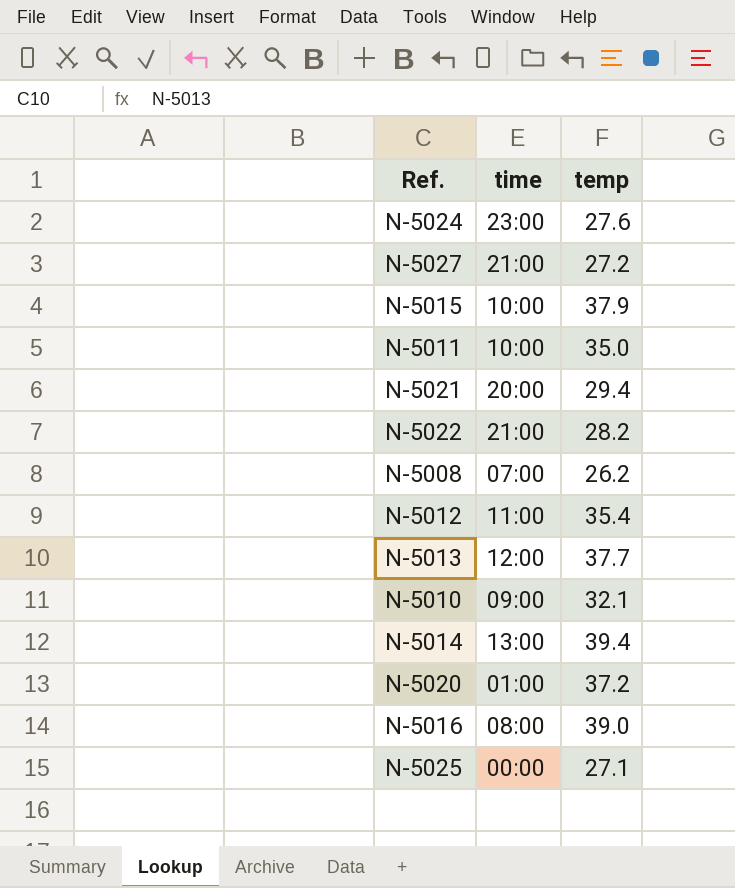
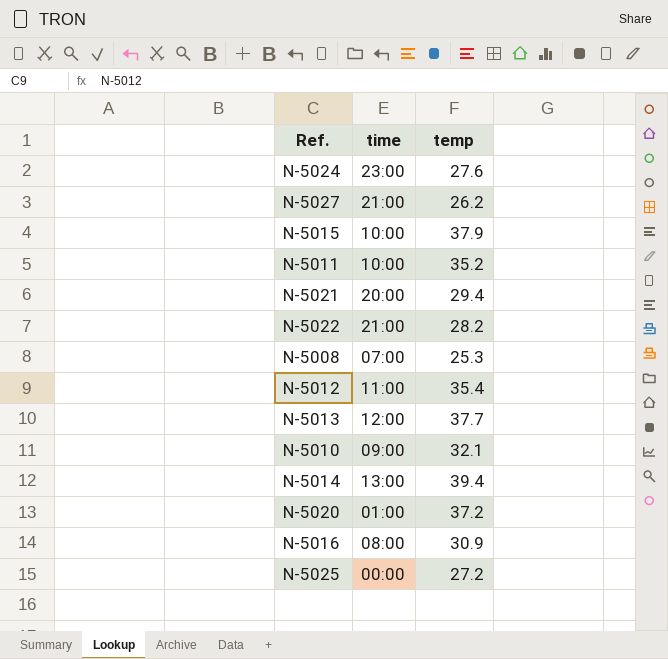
N-5027 | temp: 27.2 -> 26.2
N-5011 | temp: 35.0 -> 35.2
N-5008 | temp: 26.2 -> 25.3
N-5016 | temp: 39.0 -> 30.9
N-5025 | temp: 27.1 -> 27.2

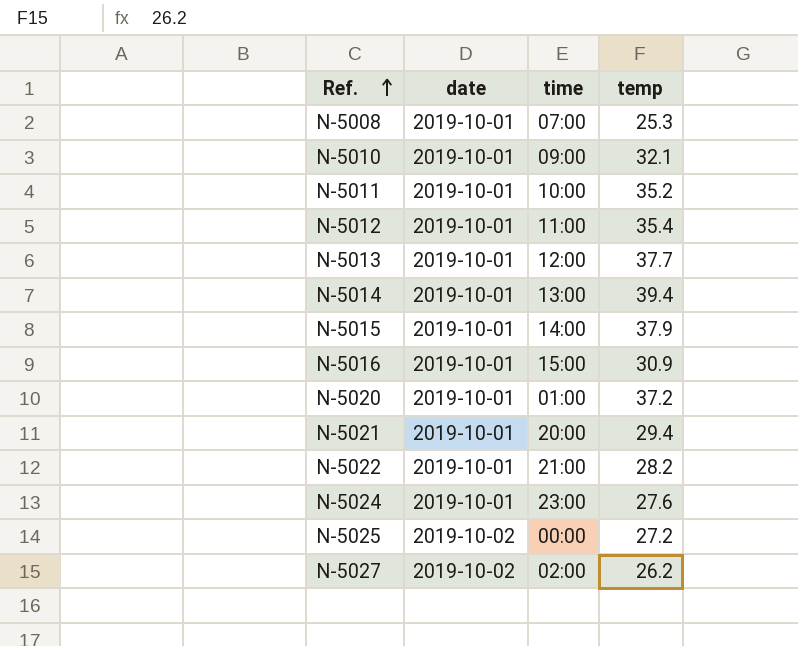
row order: none -> Ref. ascending
column date | position: none -> 2
N-5015 | time: 10:00 -> 14:00
N-5016 | time: 08:00 -> 15:00
N-5027 | time: 21:00 -> 02:00

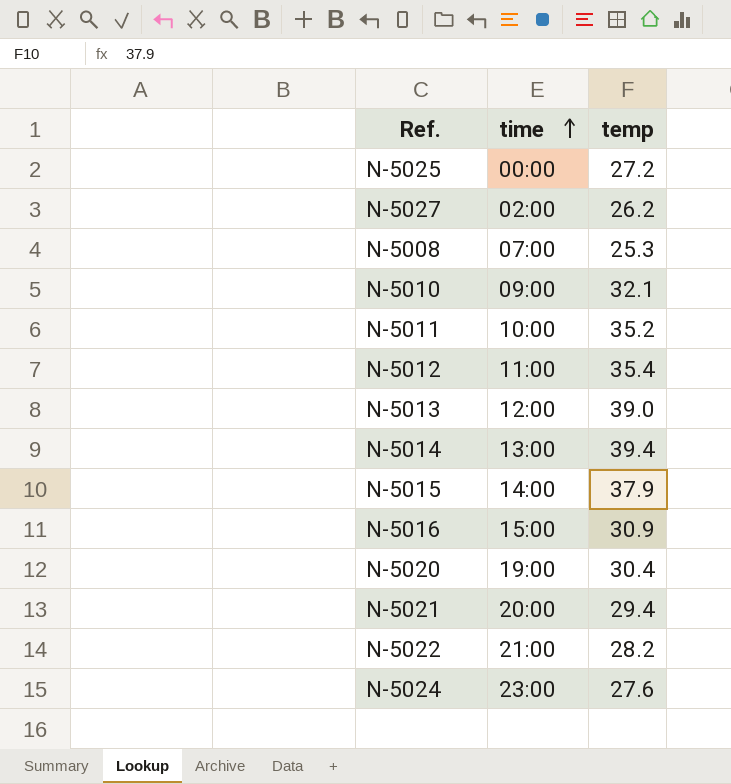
row order: Ref. ascending -> time ascending
column date | position: 2 -> none
N-5013 | temp: 37.7 -> 39.0
N-5020 | time: 01:00 -> 19:00
N-5020 | temp: 37.2 -> 30.4

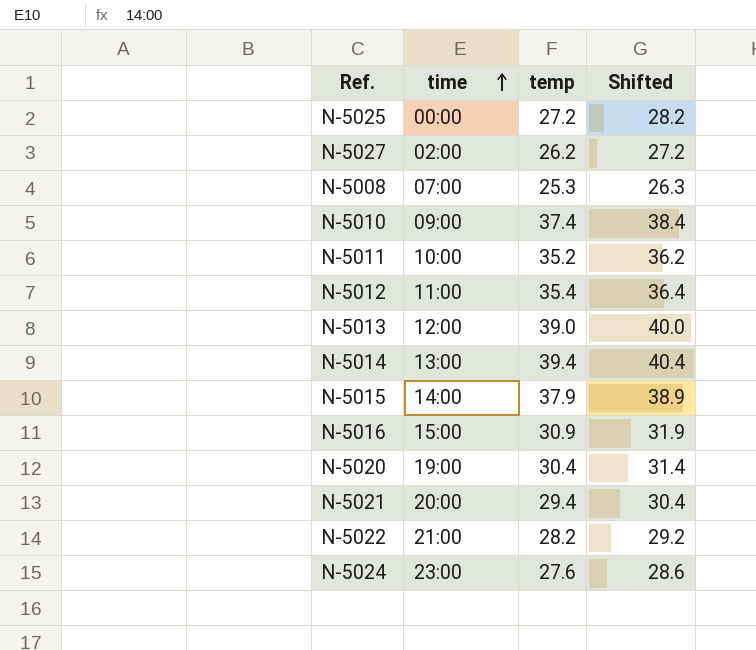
column Shifted | formula: none -> [temp] + 1
N-5010 | temp: 32.1 -> 37.4

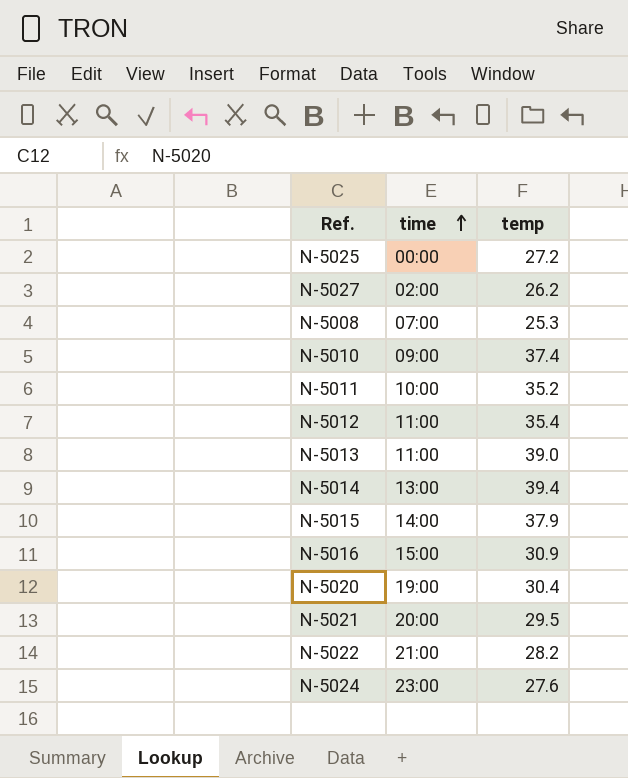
column Shifted | formula: [temp] + 1 -> none
N-5013 | time: 12:00 -> 11:00
N-5021 | temp: 29.4 -> 29.5

